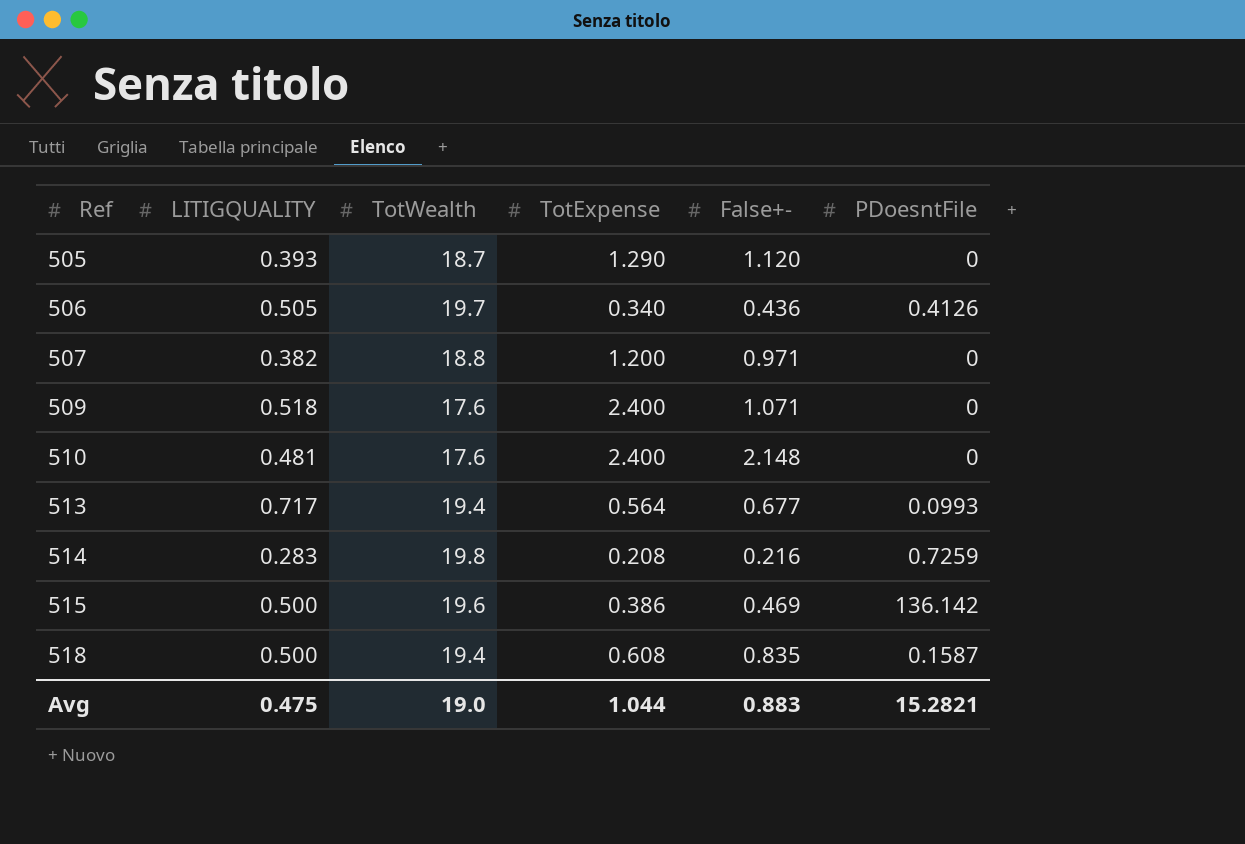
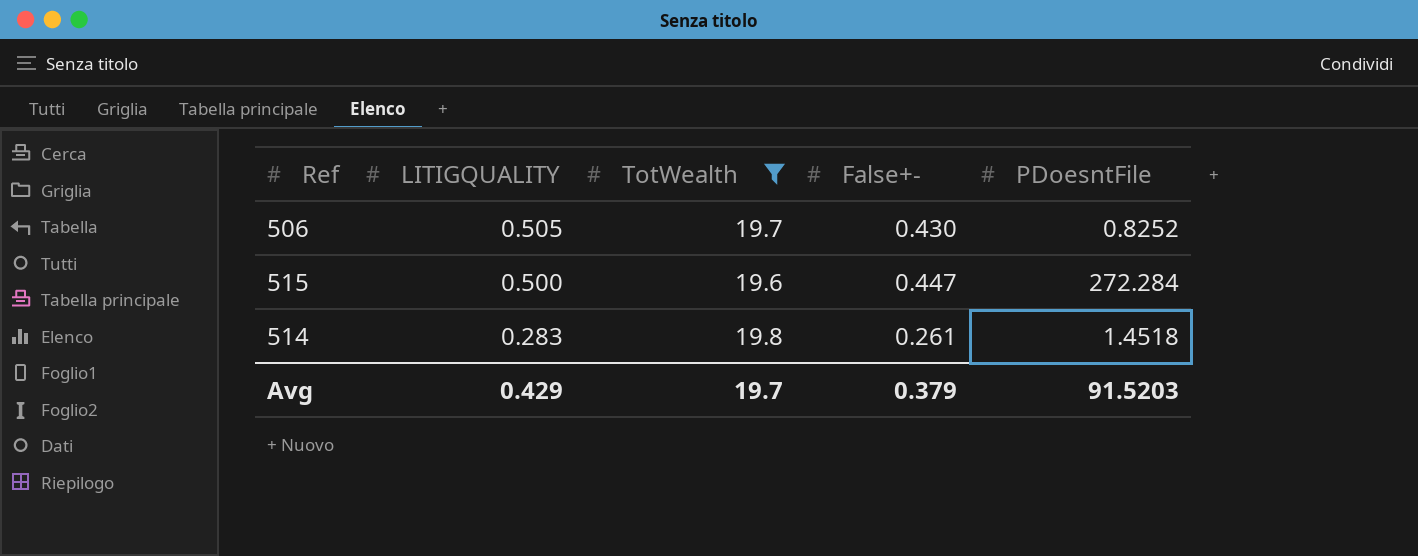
filter: none -> TotWealth >= 19.6
row order: Ref ascending -> LITIGQUALITY descending
column TotExpense | position: 4 -> none
506 | False+-: 0.436 -> 0.430
506 | PDoesntFile: 0.4126 -> 0.8252
515 | False+-: 0.469 -> 0.447
515 | PDoesntFile: 136.142 -> 272.284
514 | False+-: 0.216 -> 0.261
514 | PDoesntFile: 0.7259 -> 1.4518
Avg | LITIGQUALITY: 0.475 -> 0.429
Avg | TotWealth: 19.0 -> 19.7
Avg | False+-: 0.883 -> 0.379
Avg | PDoesntFile: 15.2821 -> 91.5203

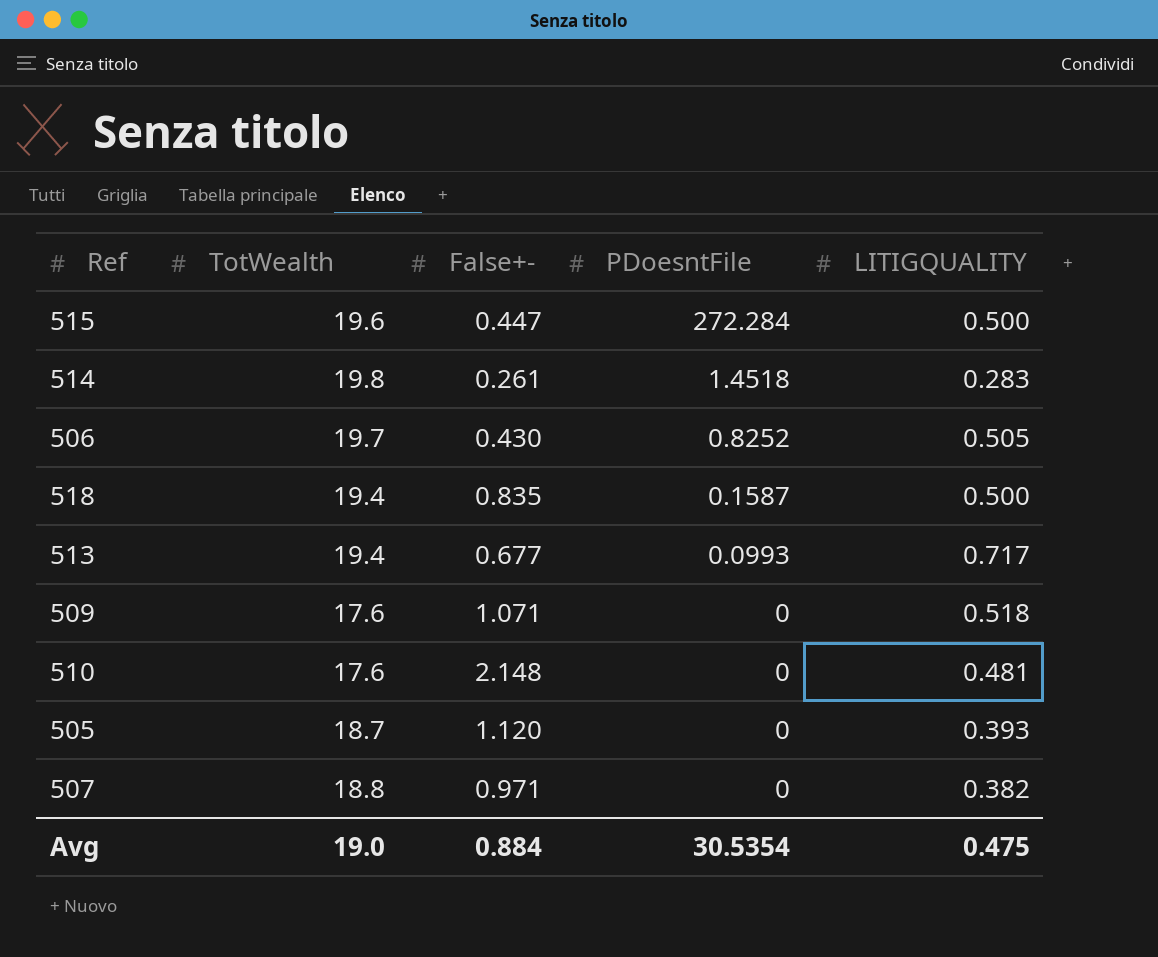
filter: TotWealth >= 19.6 -> none
row order: LITIGQUALITY descending -> PDoesntFile descending
column LITIGQUALITY | position: 2 -> 5
Avg | TotWealth: 19.7 -> 19.0
Avg | False+-: 0.379 -> 0.884
Avg | PDoesntFile: 91.5203 -> 30.5354
Avg | LITIGQUALITY: 0.429 -> 0.475

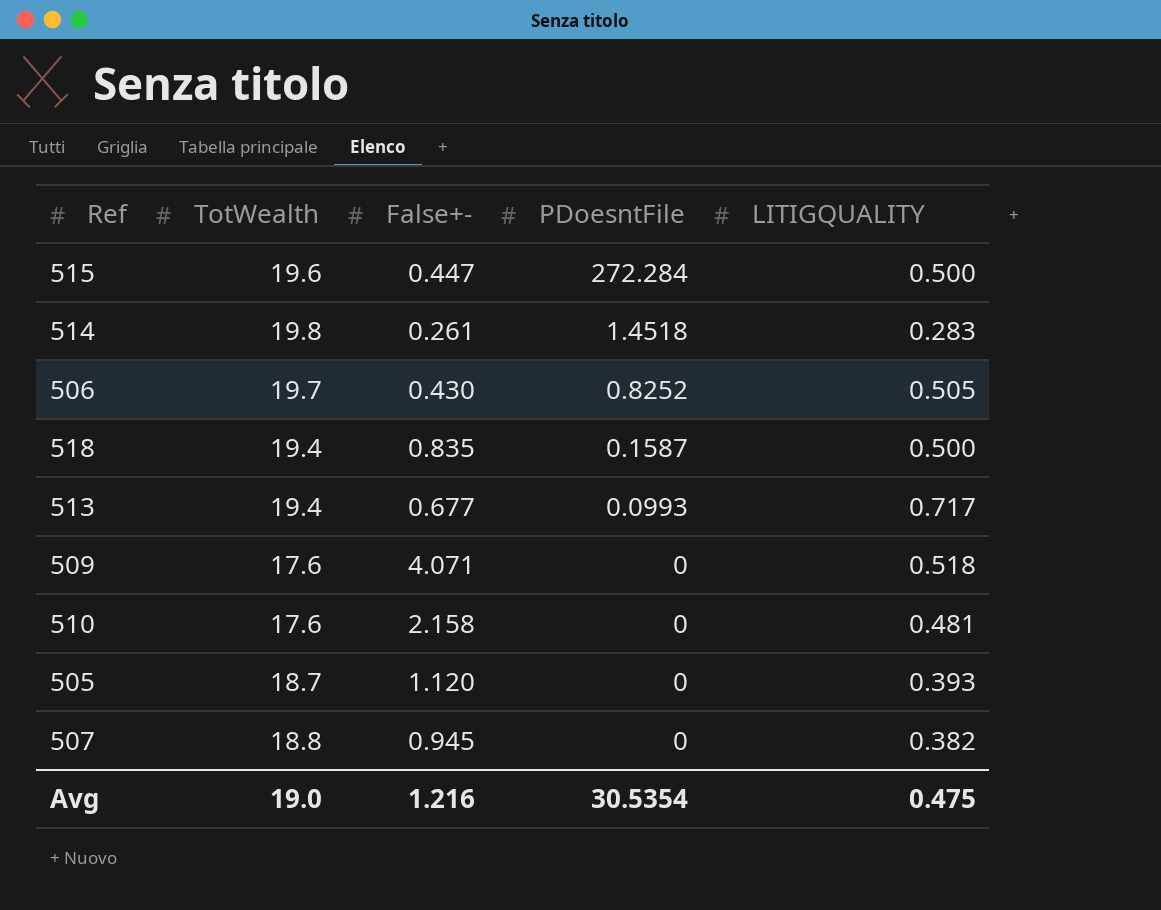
509 | False+-: 1.071 -> 4.071
510 | False+-: 2.148 -> 2.158
507 | False+-: 0.971 -> 0.945
Avg | False+-: 0.884 -> 1.216

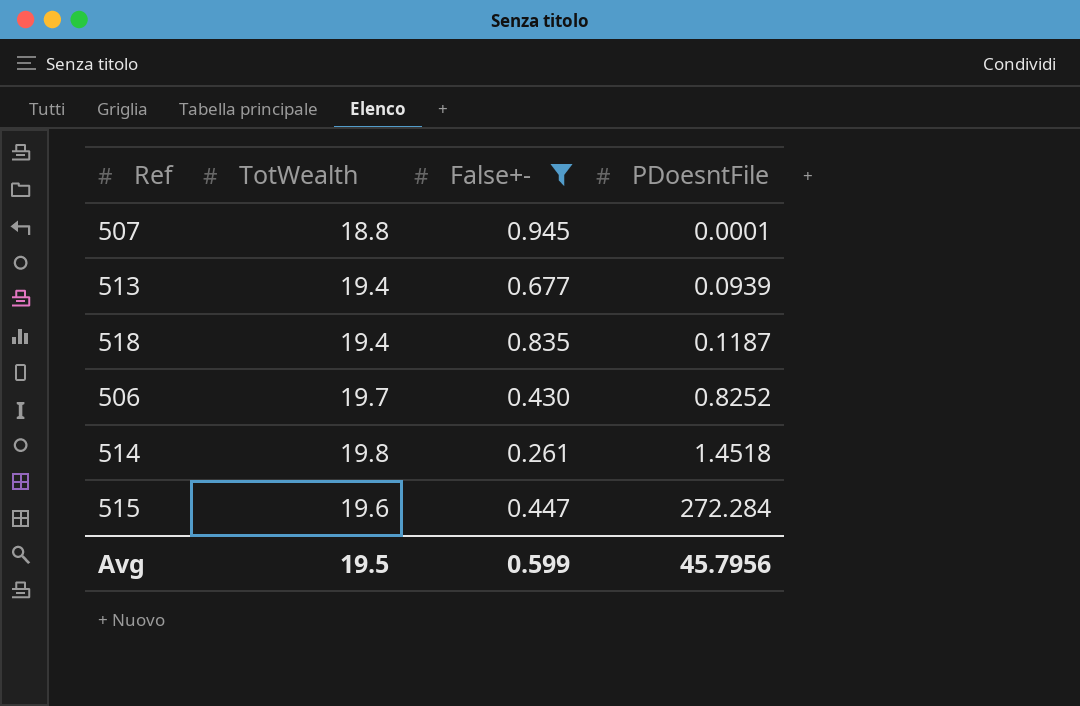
filter: none -> False+- <= 0.945
row order: PDoesntFile descending -> PDoesntFile ascending
column LITIGQUALITY | position: 5 -> none
507 | PDoesntFile: 0 -> 0.0001
513 | PDoesntFile: 0.0993 -> 0.0939
518 | PDoesntFile: 0.1587 -> 0.1187
Avg | TotWealth: 19.0 -> 19.5
Avg | False+-: 1.216 -> 0.599
Avg | PDoesntFile: 30.5354 -> 45.7956

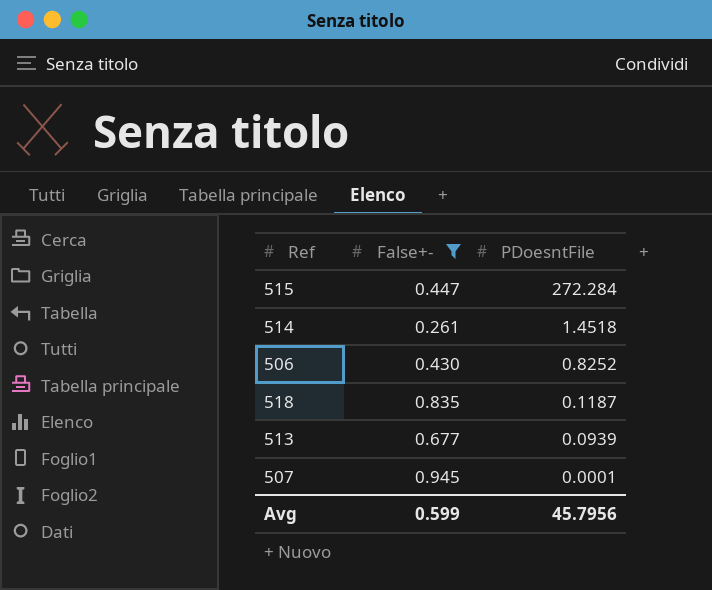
row order: PDoesntFile ascending -> PDoesntFile descending
column TotWealth | position: 2 -> none

